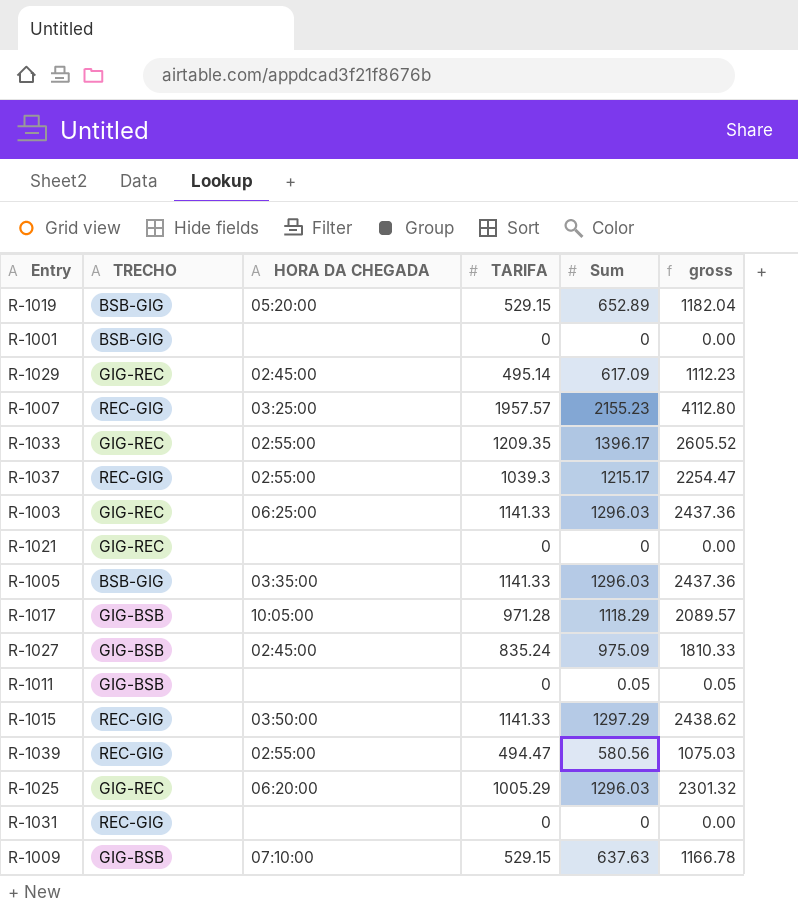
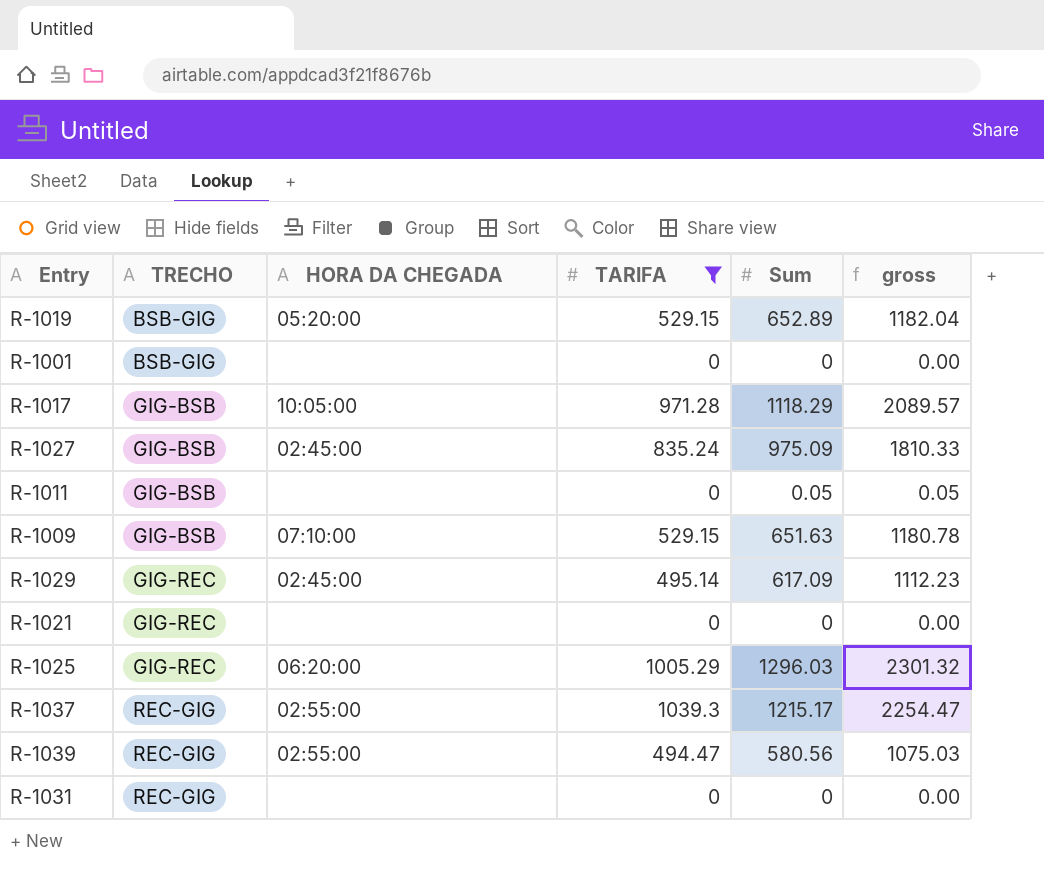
filter: none -> TARIFA <= 1039.3
row order: none -> TRECHO ascending
R-1009 | Sum: 637.63 -> 651.63
R-1009 | gross: 1166.78 -> 1180.78

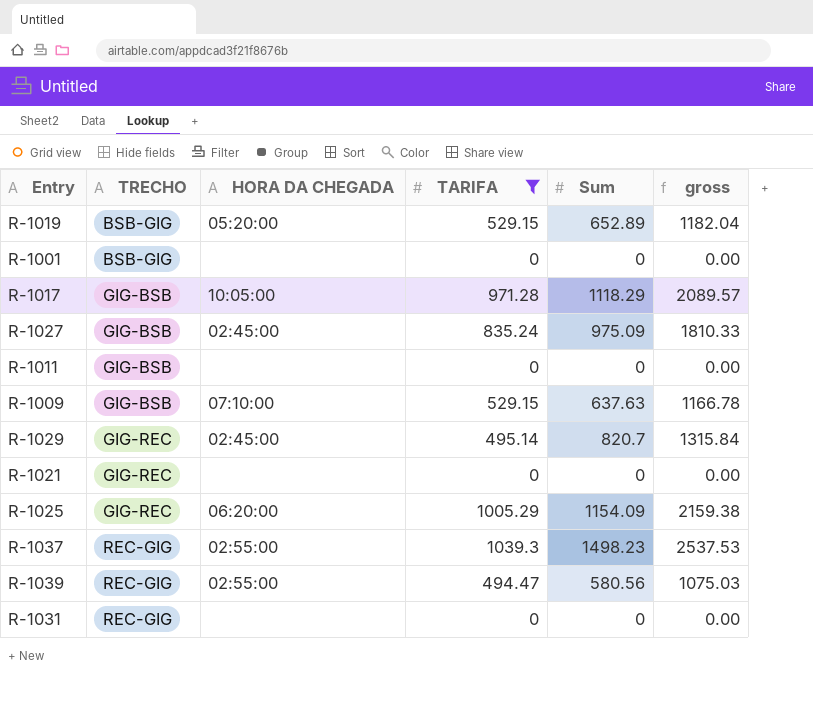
R-1011 | Sum: 0.05 -> 0
R-1011 | gross: 0.05 -> 0.00
R-1009 | Sum: 651.63 -> 637.63
R-1009 | gross: 1180.78 -> 1166.78
R-1029 | Sum: 617.09 -> 820.7
R-1029 | gross: 1112.23 -> 1315.84
R-1025 | Sum: 1296.03 -> 1154.09
R-1025 | gross: 2301.32 -> 2159.38
R-1037 | Sum: 1215.17 -> 1498.23
R-1037 | gross: 2254.47 -> 2537.53

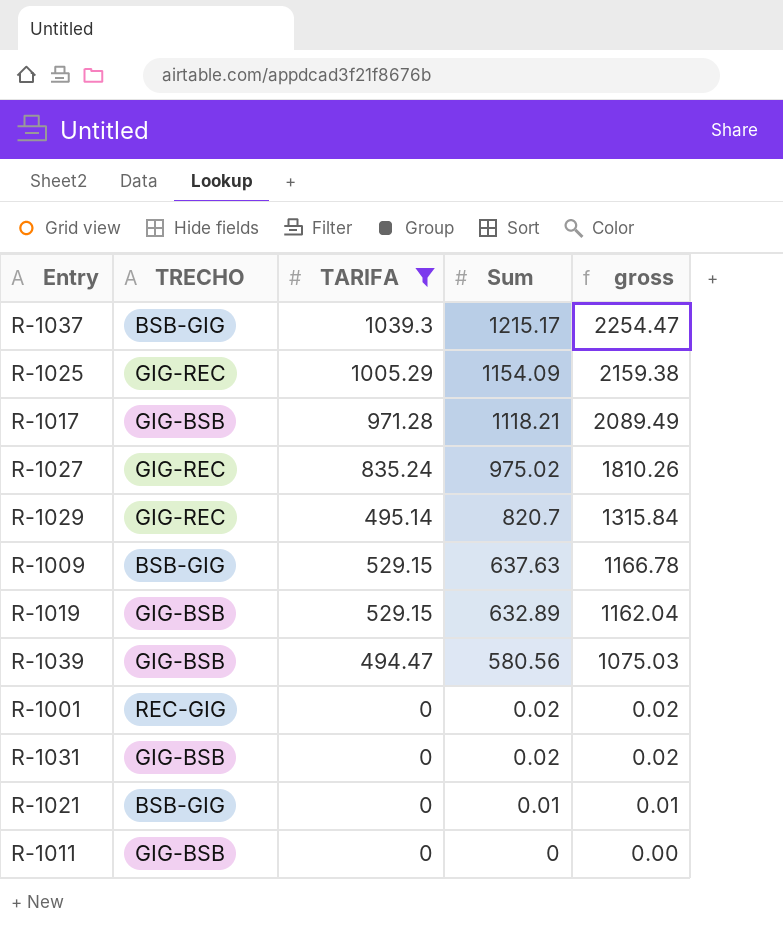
row order: TRECHO ascending -> Sum descending
column HORA DA CHEGADA | position: 3 -> none
R-1037 | TRECHO: REC-GIG -> BSB-GIG
R-1037 | Sum: 1498.23 -> 1215.17
R-1037 | gross: 2537.53 -> 2254.47
R-1017 | Sum: 1118.29 -> 1118.21
R-1017 | gross: 2089.57 -> 2089.49
R-1027 | TRECHO: GIG-BSB -> GIG-REC
R-1027 | Sum: 975.09 -> 975.02
R-1027 | gross: 1810.33 -> 1810.26
R-1009 | TRECHO: GIG-BSB -> BSB-GIG
R-1019 | TRECHO: BSB-GIG -> GIG-BSB
R-1019 | Sum: 652.89 -> 632.89
R-1019 | gross: 1182.04 -> 1162.04
R-1039 | TRECHO: REC-GIG -> GIG-BSB
R-1001 | TRECHO: BSB-GIG -> REC-GIG
R-1001 | Sum: 0 -> 0.02
R-1001 | gross: 0.00 -> 0.02
R-1031 | TRECHO: REC-GIG -> GIG-BSB
R-1031 | Sum: 0 -> 0.02
R-1031 | gross: 0.00 -> 0.02
R-1021 | TRECHO: GIG-REC -> BSB-GIG
R-1021 | Sum: 0 -> 0.01
R-1021 | gross: 0.00 -> 0.01

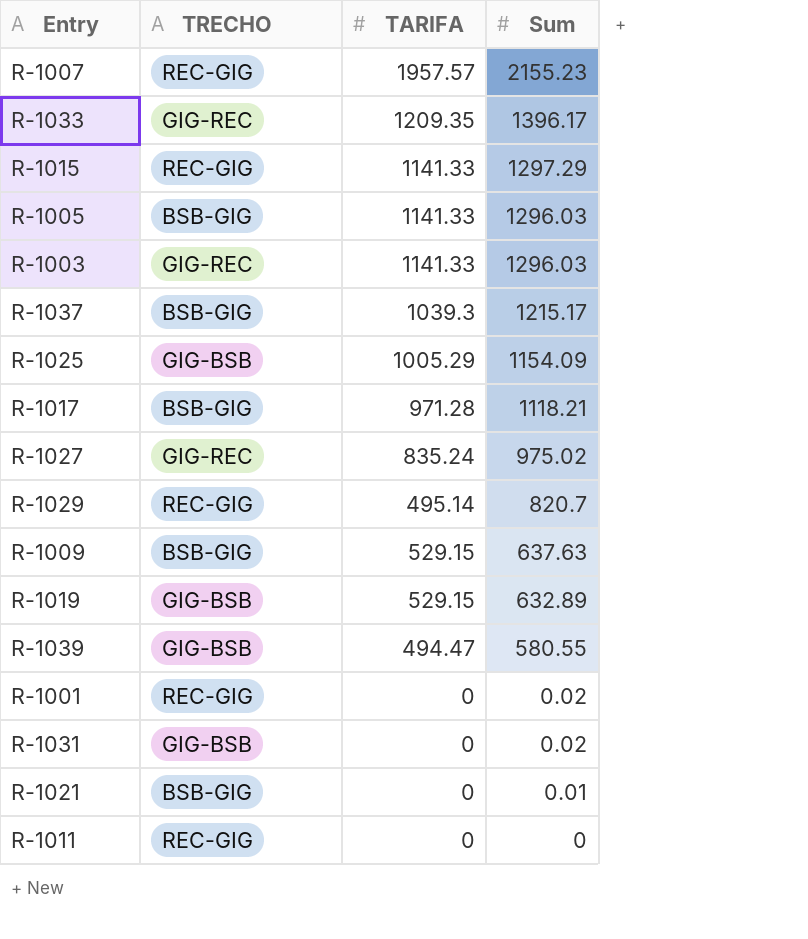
filter: TARIFA <= 1039.3 -> none
column gross | formula: [TARIFA] + [Sum] -> none
R-1025 | TRECHO: GIG-REC -> GIG-BSB
R-1017 | TRECHO: GIG-BSB -> BSB-GIG
R-1029 | TRECHO: GIG-REC -> REC-GIG
R-1039 | Sum: 580.56 -> 580.55
R-1011 | TRECHO: GIG-BSB -> REC-GIG

